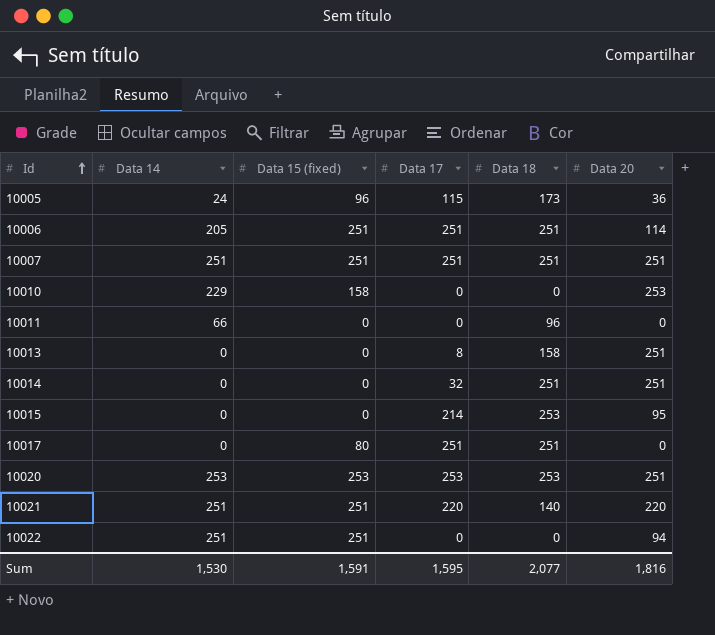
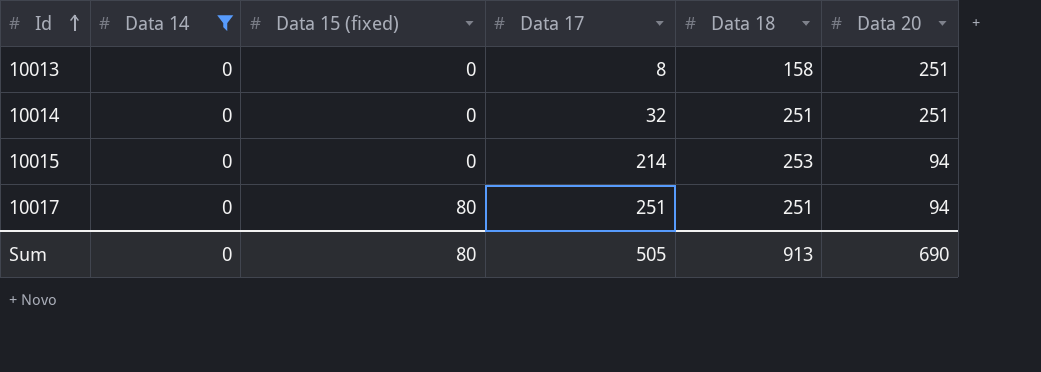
filter: none -> Data 14 = 0
10015 | Data 20: 95 -> 94
10017 | Data 20: 0 -> 94
Sum | Data 14: 1,530 -> 0
Sum | Data 15 (fixed): 1,591 -> 80
Sum | Data 17: 1,595 -> 505
Sum | Data 18: 2,077 -> 913
Sum | Data 20: 1,816 -> 690

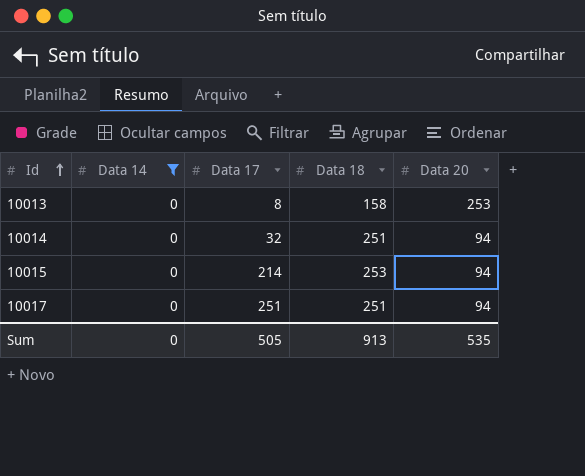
column Data 15 (fixed) | position: 3 -> none
10013 | Data 20: 251 -> 253
10014 | Data 20: 251 -> 94
Sum | Data 20: 690 -> 535

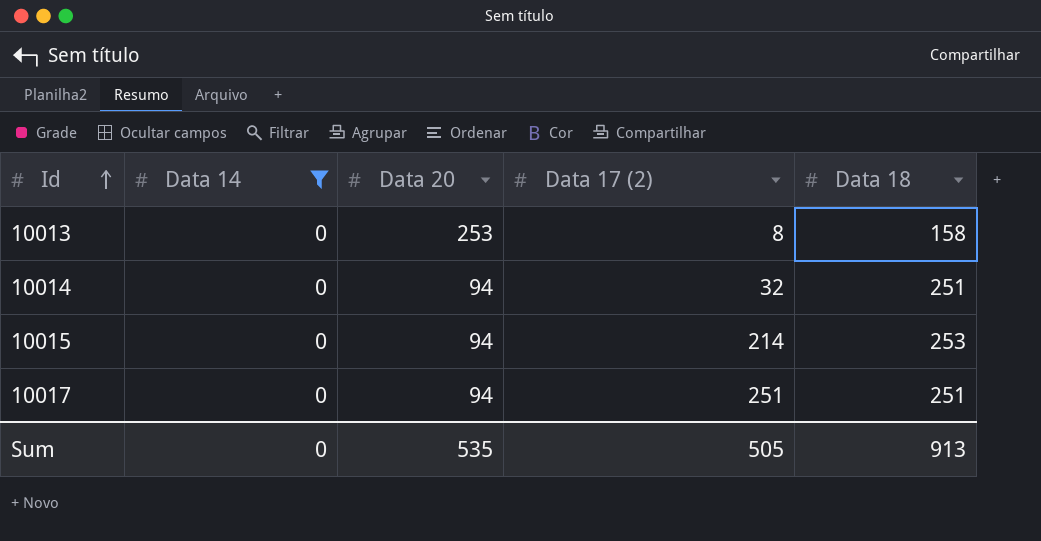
column Data 20 | position: 5 -> 3
column name: Data 17 -> Data 17 (2)

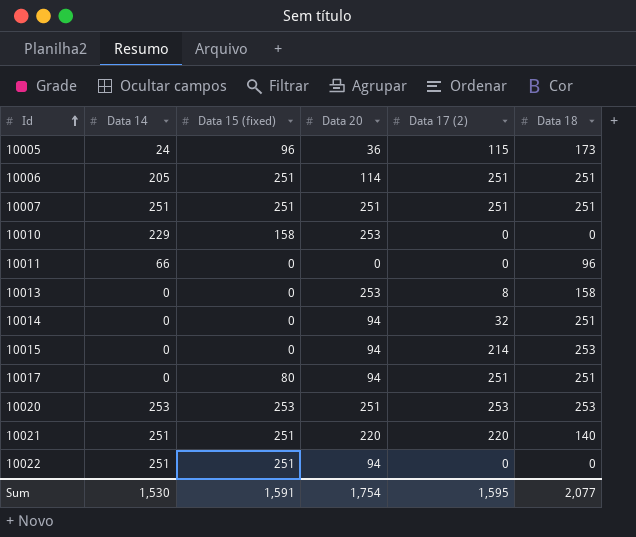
filter: Data 14 = 0 -> none
column Data 15 (fixed) | position: none -> 3
Sum | Data 14: 0 -> 1,530
Sum | Data 20: 535 -> 1,754
Sum | Data 17 (2): 505 -> 1,595
Sum | Data 18: 913 -> 2,077

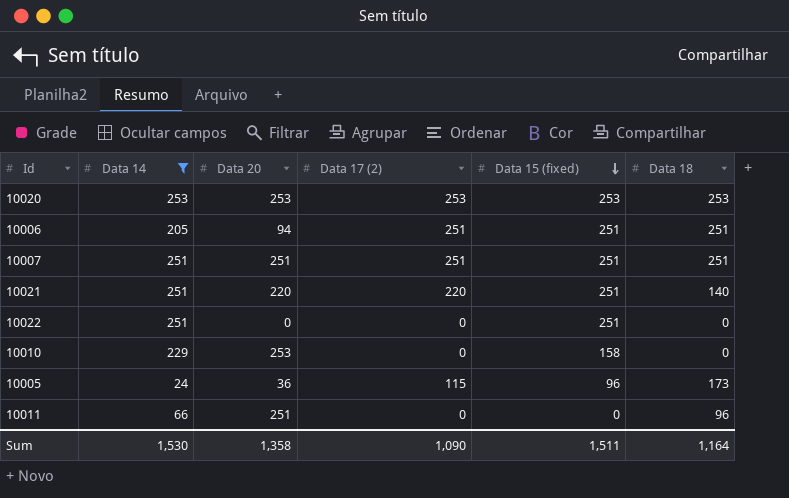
filter: none -> Data 14 != 0
row order: Id ascending -> Data 15 (fixed) descending
column Data 15 (fixed) | position: 3 -> 5
10020 | Data 20: 251 -> 253
10006 | Data 20: 114 -> 94
10022 | Data 20: 94 -> 0
10011 | Data 20: 0 -> 251
Sum | Data 20: 1,754 -> 1,358
Sum | Data 17 (2): 1,595 -> 1,090
Sum | Data 15 (fixed): 1,591 -> 1,511
Sum | Data 18: 2,077 -> 1,164

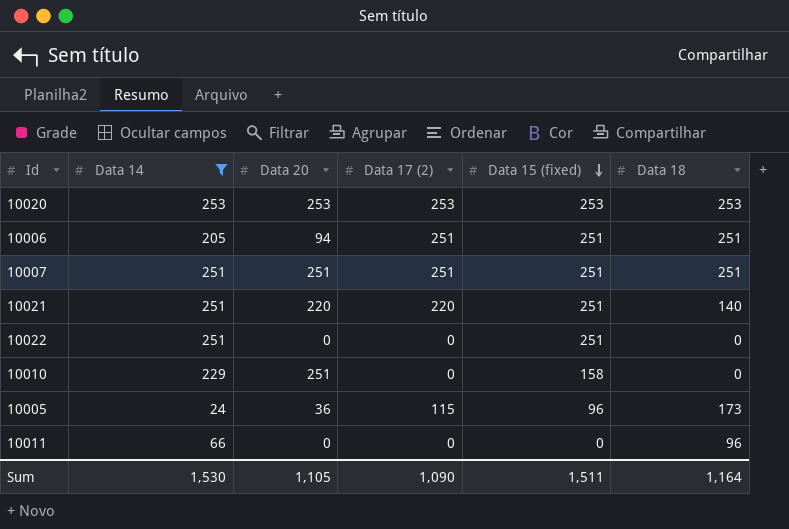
10010 | Data 20: 253 -> 251
10011 | Data 20: 251 -> 0
Sum | Data 20: 1,358 -> 1,105

